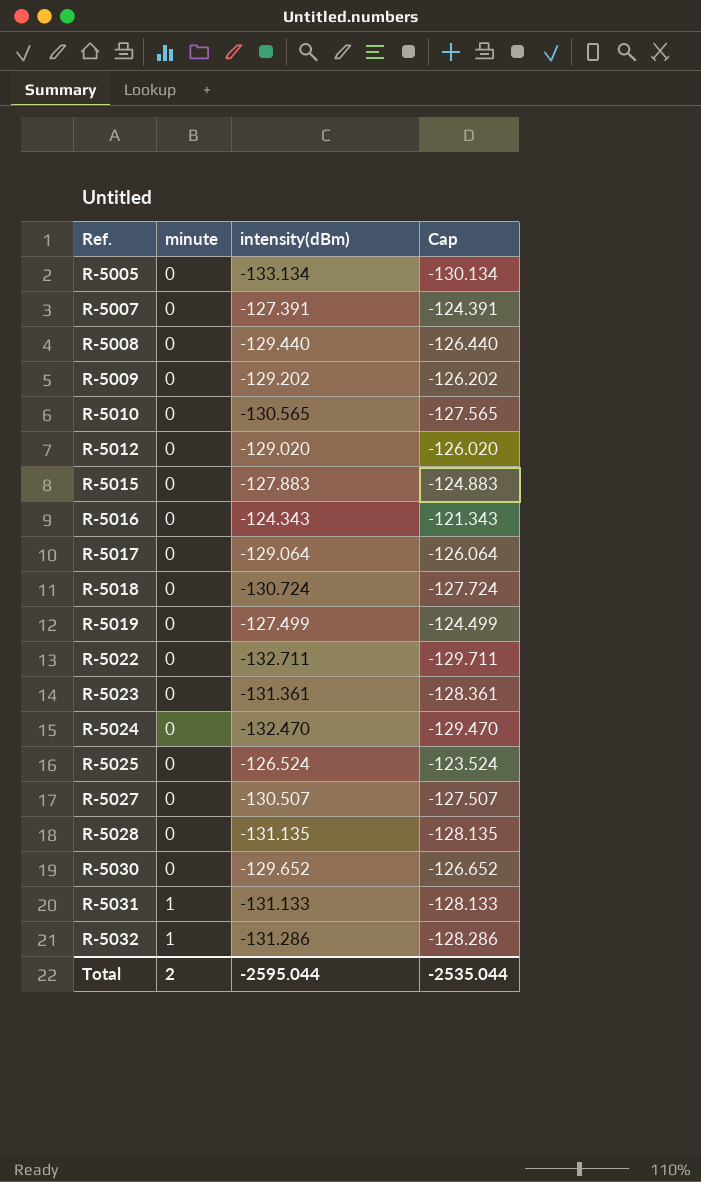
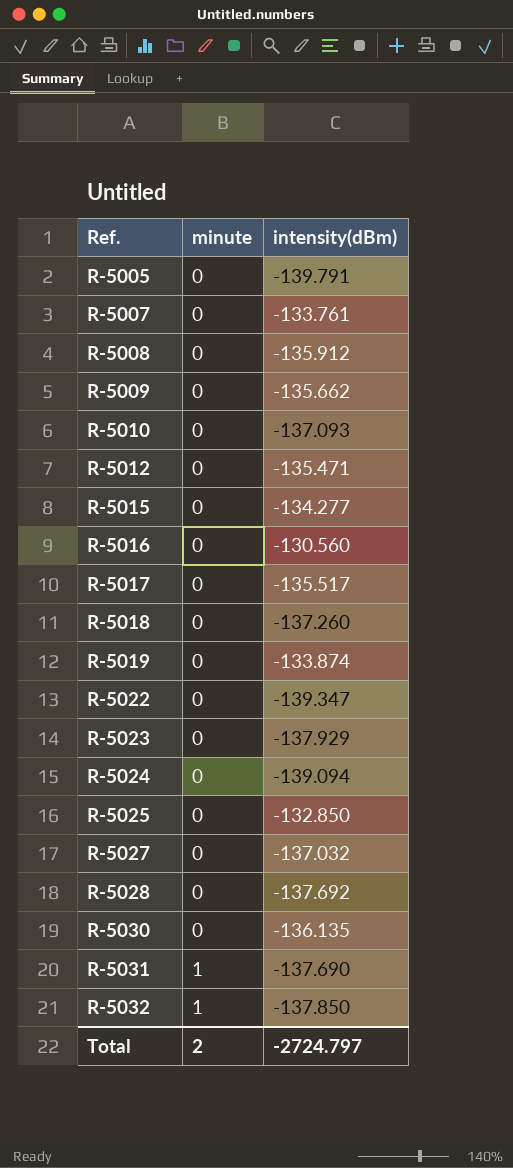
column Cap | formula: [intensity(dBm)] + 3 -> none
R-5005 | intensity(dBm): -133.134 -> -139.791
R-5007 | intensity(dBm): -127.391 -> -133.761
R-5008 | intensity(dBm): -129.440 -> -135.912
R-5009 | intensity(dBm): -129.202 -> -135.662
R-5010 | intensity(dBm): -130.565 -> -137.093
R-5012 | intensity(dBm): -129.020 -> -135.471
R-5015 | intensity(dBm): -127.883 -> -134.277
R-5016 | intensity(dBm): -124.343 -> -130.560
R-5017 | intensity(dBm): -129.064 -> -135.517
R-5018 | intensity(dBm): -130.724 -> -137.260
R-5019 | intensity(dBm): -127.499 -> -133.874
R-5022 | intensity(dBm): -132.711 -> -139.347
R-5023 | intensity(dBm): -131.361 -> -137.929
R-5024 | intensity(dBm): -132.470 -> -139.094
R-5025 | intensity(dBm): -126.524 -> -132.850
R-5027 | intensity(dBm): -130.507 -> -137.032
R-5028 | intensity(dBm): -131.135 -> -137.692
R-5030 | intensity(dBm): -129.652 -> -136.135
R-5031 | intensity(dBm): -131.133 -> -137.690
R-5032 | intensity(dBm): -131.286 -> -137.850
Total | intensity(dBm): -2595.044 -> -2724.797

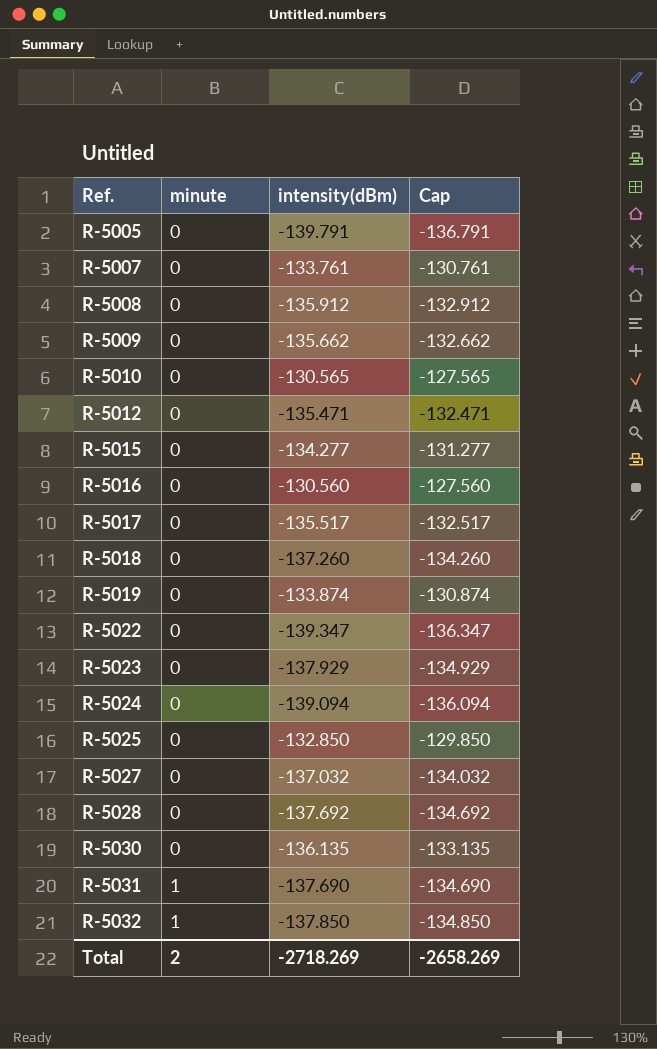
column Cap | formula: none -> [intensity(dBm)] + 3
R-5010 | intensity(dBm): -137.093 -> -130.565
Total | intensity(dBm): -2724.797 -> -2718.269

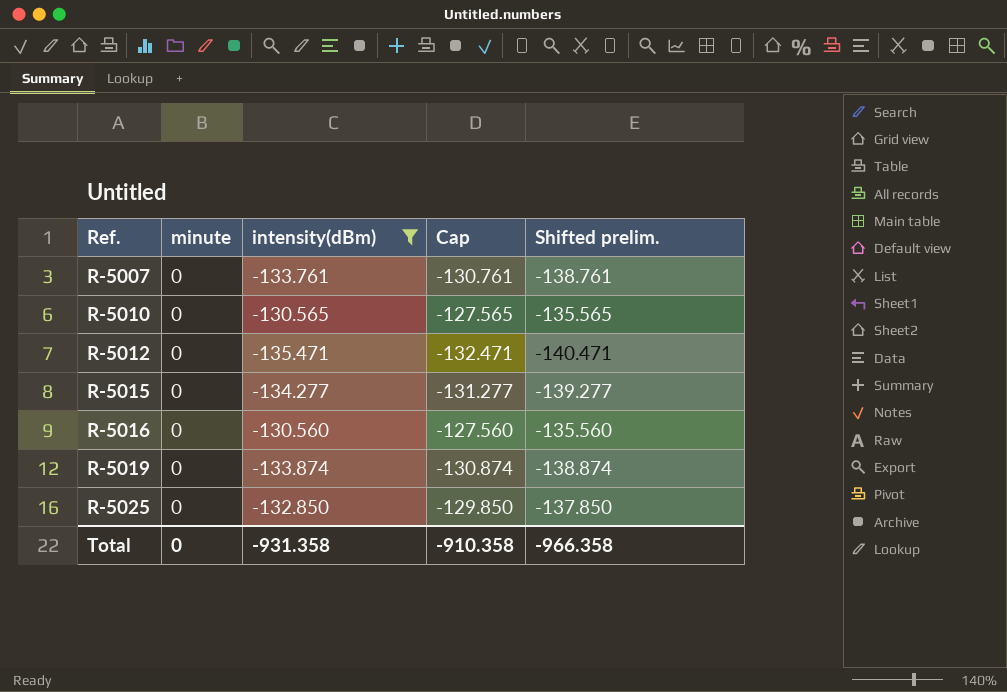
filter: none -> intensity(dBm) >= -135.471
column Shifted prelim. | formula: none -> [intensity(dBm)] - 5
Total | minute: 2 -> 0
Total | intensity(dBm): -2718.269 -> -931.358
Total | Cap: -2658.269 -> -910.358

